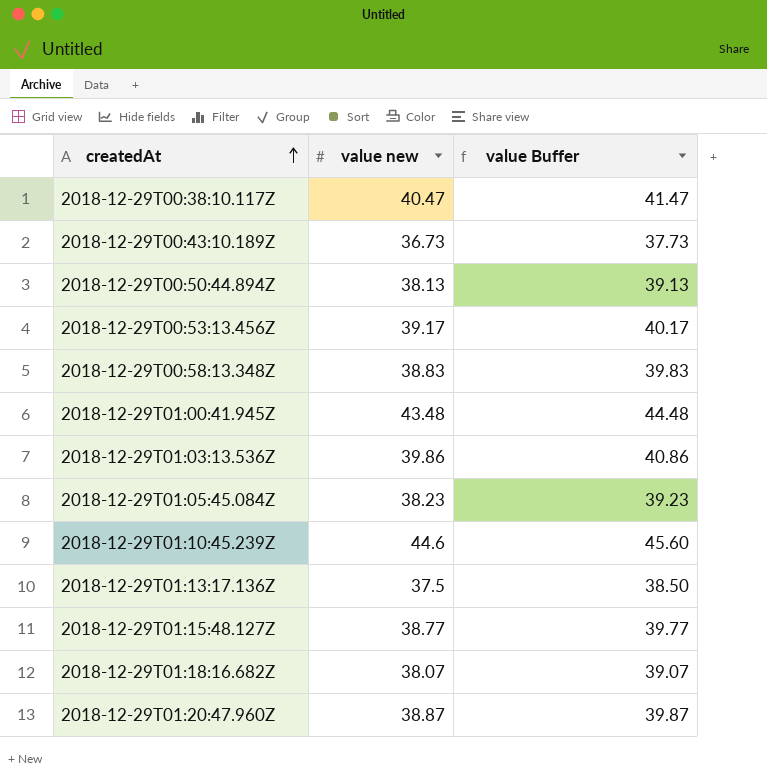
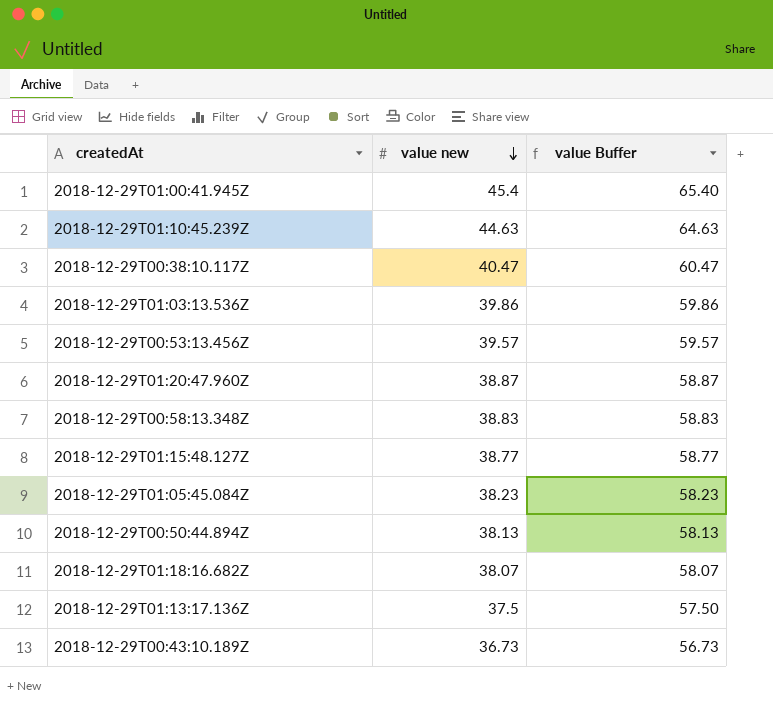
row order: createdAt ascending -> value new descending
column value Buffer | formula: [value new] + 1 -> [value new] + 20
2018-12-29T01:00:41.945Z | value new: 43.48 -> 45.4
2018-12-29T01:10:45.239Z | value new: 44.6 -> 44.63
2018-12-29T00:53:13.456Z | value new: 39.17 -> 39.57

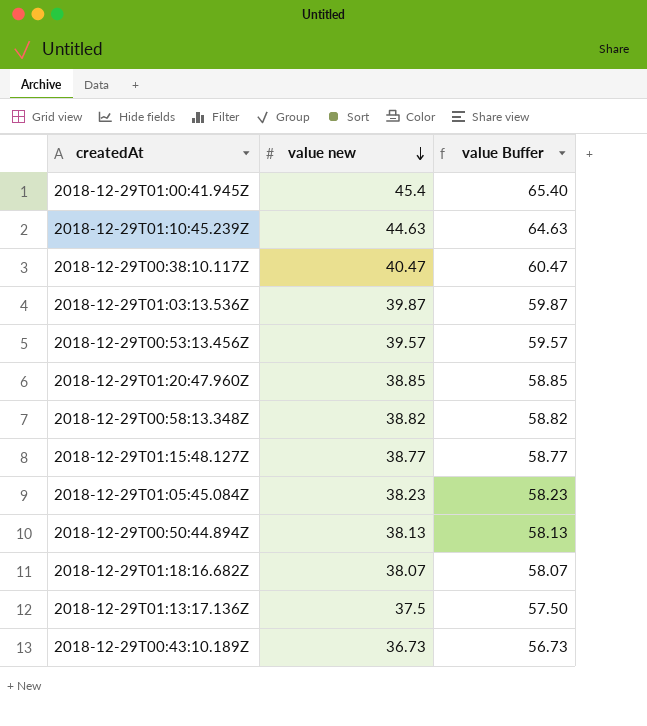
2018-12-29T01:03:13.536Z | value new: 39.86 -> 39.87
2018-12-29T01:03:13.536Z | value Buffer: 59.86 -> 59.87
2018-12-29T01:20:47.960Z | value new: 38.87 -> 38.85
2018-12-29T01:20:47.960Z | value Buffer: 58.87 -> 58.85
2018-12-29T00:58:13.348Z | value new: 38.83 -> 38.82
2018-12-29T00:58:13.348Z | value Buffer: 58.83 -> 58.82

